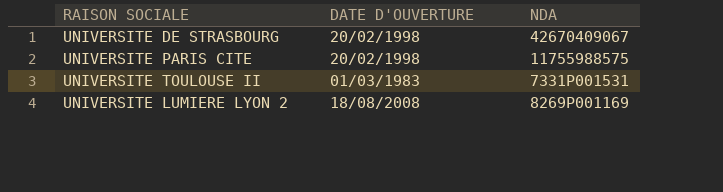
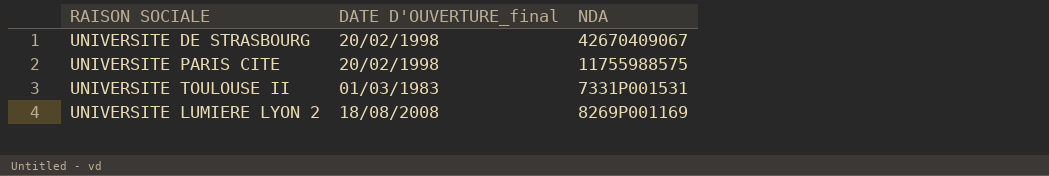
column name: DATE D'OUVERTURE -> DATE D'OUVERTURE_final

